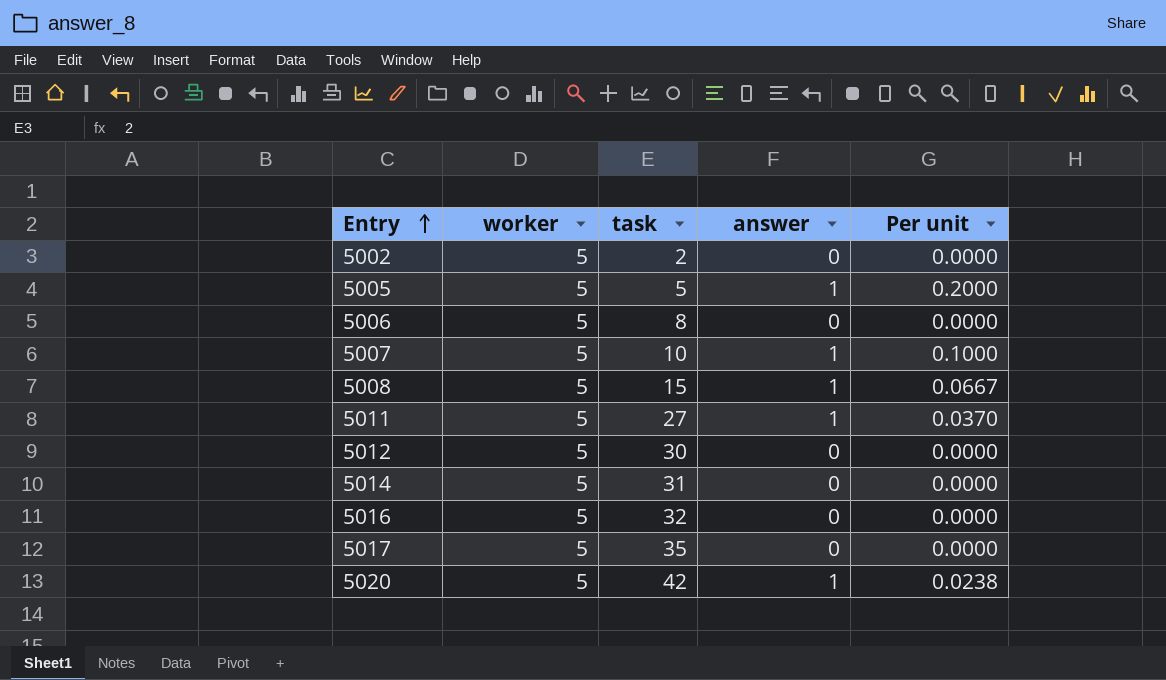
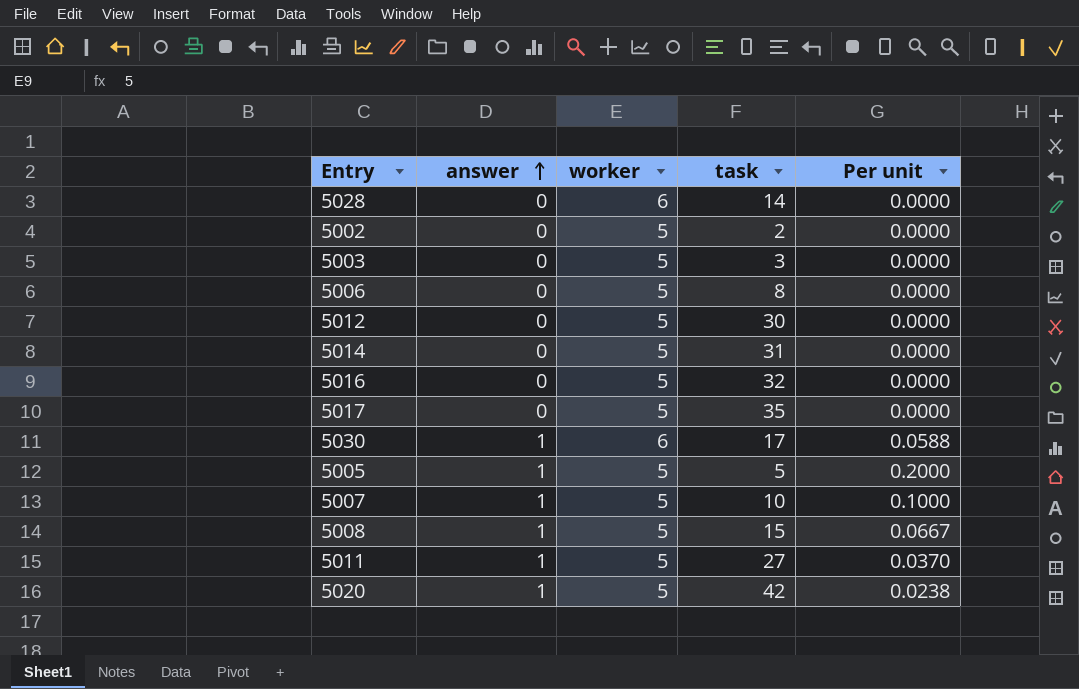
row order: Entry ascending -> answer ascending
column answer | position: 4 -> 2
row 5028: none -> 0 | 6 | 14 | 0.0000
row 5003: none -> 0 | 5 | 3 | 0.0000
row 5030: none -> 1 | 6 | 17 | 0.0588

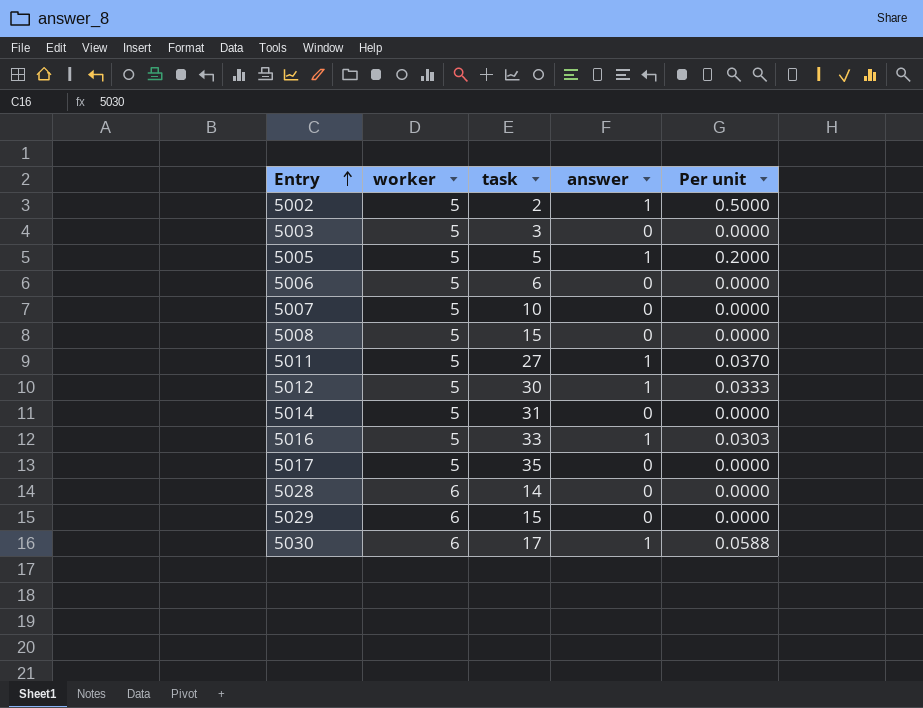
row order: answer ascending -> Entry ascending
column answer | position: 2 -> 4
row 5020: 1 | 5 | 42 | 0.0238 -> none
5002 | answer: 0 -> 1
5002 | Per unit: 0.0000 -> 0.5000
5006 | task: 8 -> 6
5007 | answer: 1 -> 0
5007 | Per unit: 0.1000 -> 0.0000
5008 | answer: 1 -> 0
5008 | Per unit: 0.0667 -> 0.0000
5012 | answer: 0 -> 1
5012 | Per unit: 0.0000 -> 0.0333
5016 | task: 32 -> 33
5016 | answer: 0 -> 1
5016 | Per unit: 0.0000 -> 0.0303
row 5029: none -> 6 | 15 | 0 | 0.0000

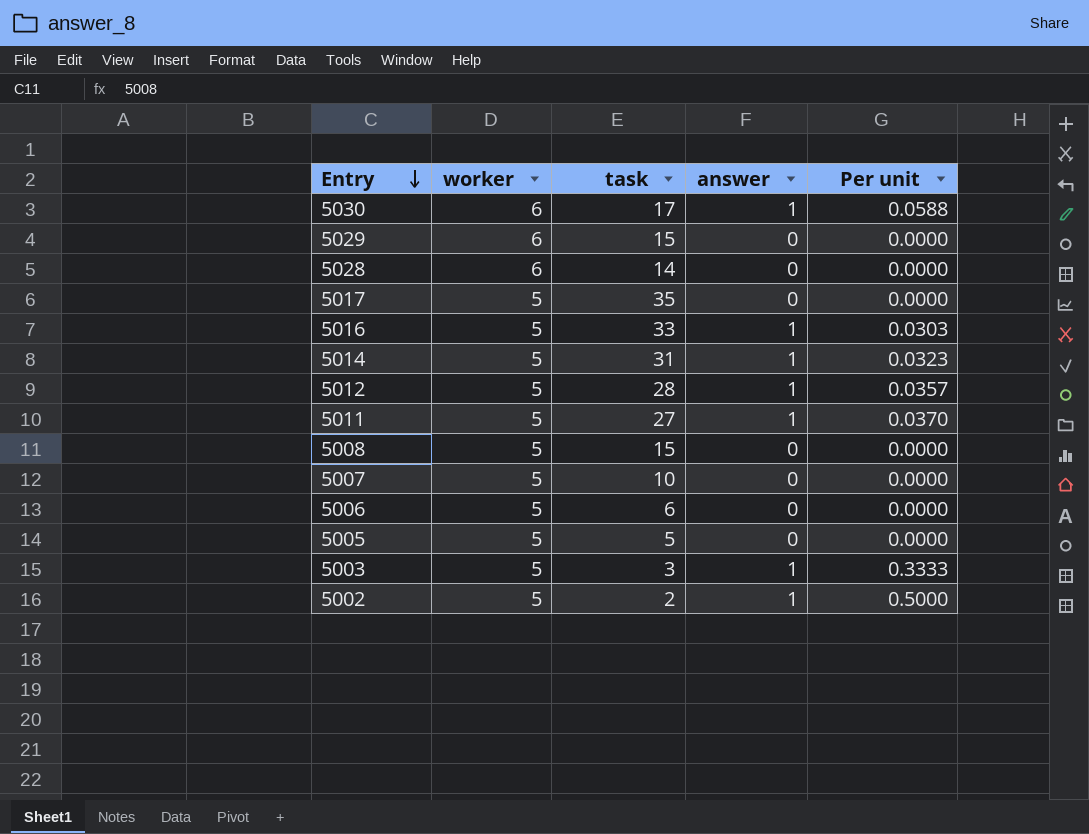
row order: Entry ascending -> Entry descending
5014 | answer: 0 -> 1
5014 | Per unit: 0.0000 -> 0.0323
5012 | task: 30 -> 28
5012 | Per unit: 0.0333 -> 0.0357
5005 | answer: 1 -> 0
5005 | Per unit: 0.2000 -> 0.0000
5003 | answer: 0 -> 1
5003 | Per unit: 0.0000 -> 0.3333

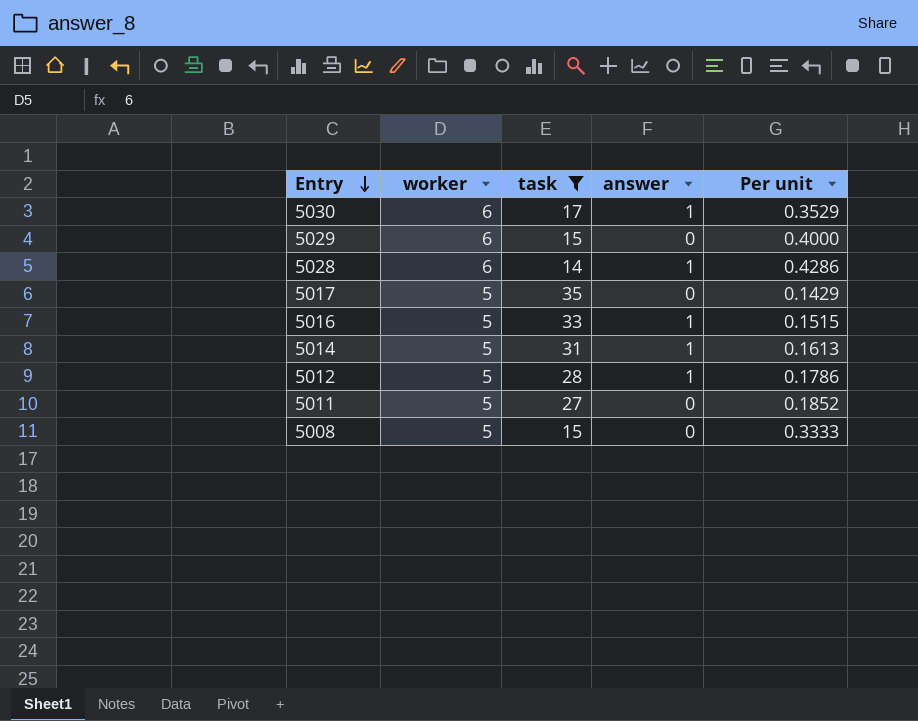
filter: none -> task >= 14
column Per unit | formula: [answer] / [task] -> [worker] / [task]
5028 | answer: 0 -> 1
5011 | answer: 1 -> 0

